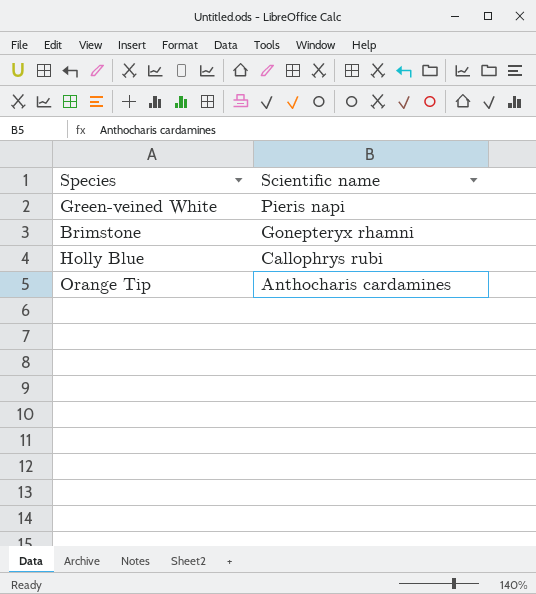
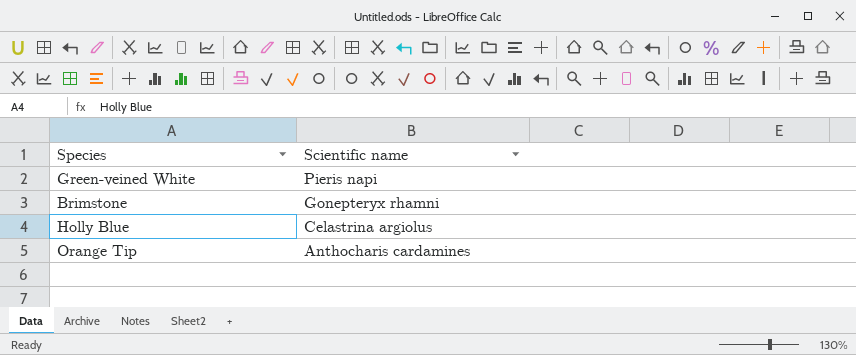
Holly Blue | Scientific name: Callophrys rubi -> Celastrina argiolus

